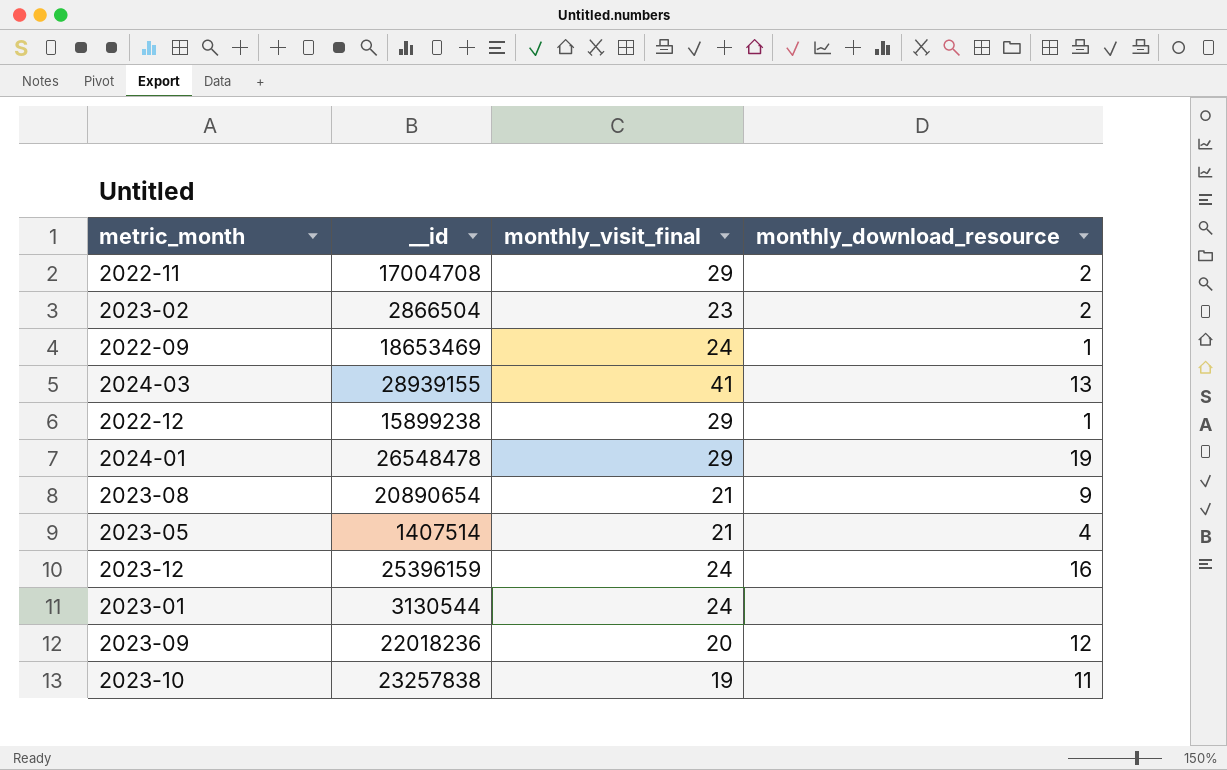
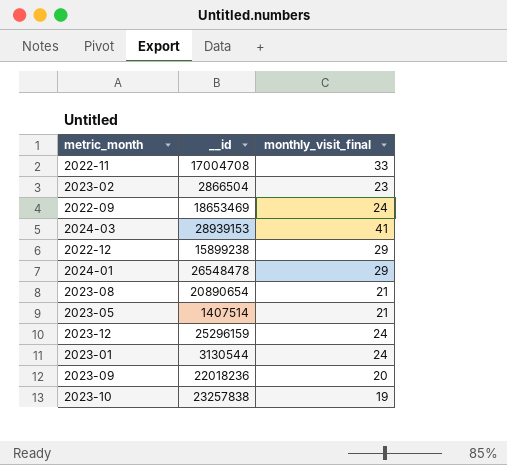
column monthly_download_resource | position: 4 -> none
2022-11 | monthly_visit_final: 29 -> 33
2024-03 | __id: 28939155 -> 28939153
2023-12 | __id: 25396159 -> 25296159

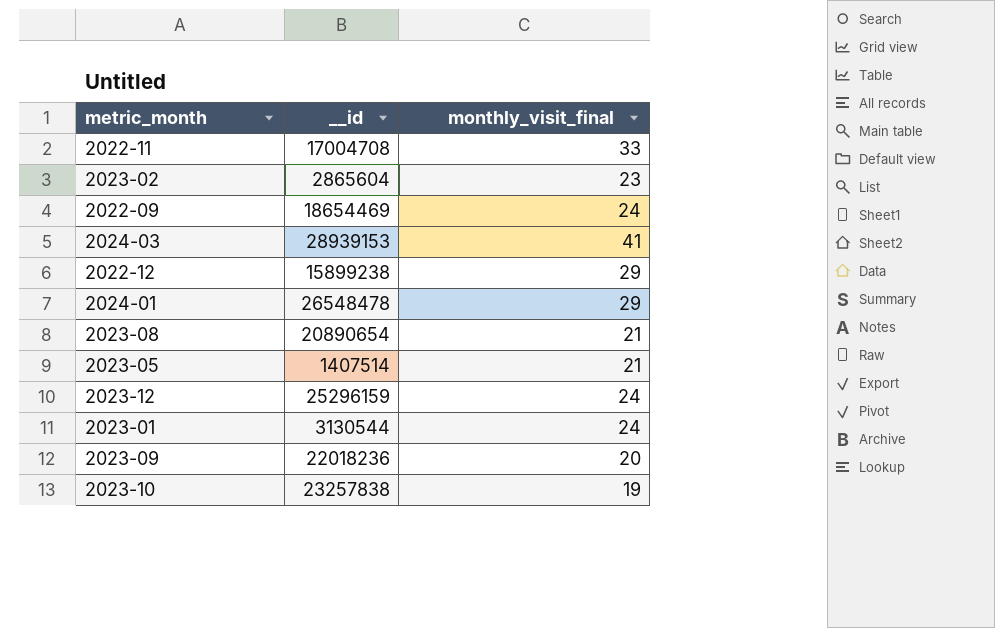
2023-02 | __id: 2866504 -> 2865604
2022-09 | __id: 18653469 -> 18654469

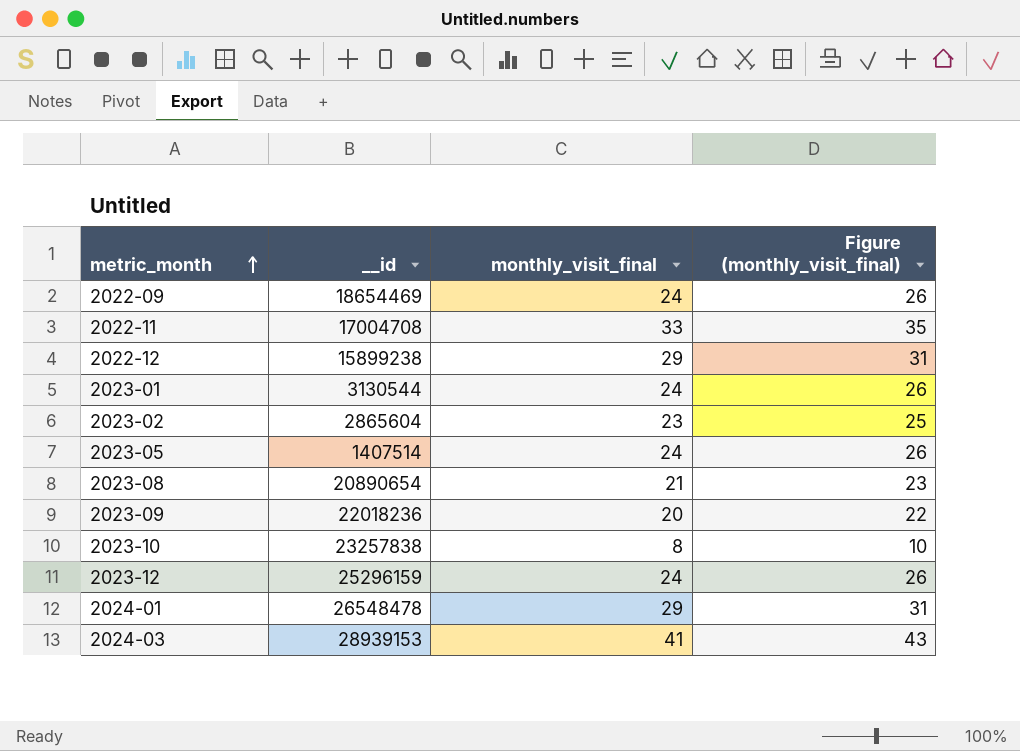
row order: none -> metric_month ascending
column Figure (monthly_visit_final) | formula: none -> [monthly_visit_final] + 2
2023-05 | monthly_visit_final: 21 -> 24
2023-10 | monthly_visit_final: 19 -> 8

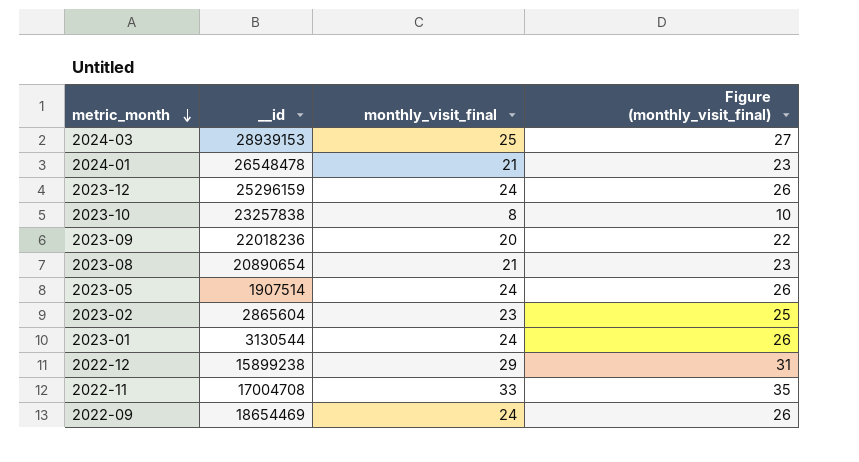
row order: metric_month ascending -> metric_month descending
2024-03 | monthly_visit_final: 41 -> 25
2024-03 | Figure (monthly_visit_final): 43 -> 27
2024-01 | monthly_visit_final: 29 -> 21
2024-01 | Figure (monthly_visit_final): 31 -> 23
2023-05 | __id: 1407514 -> 1907514

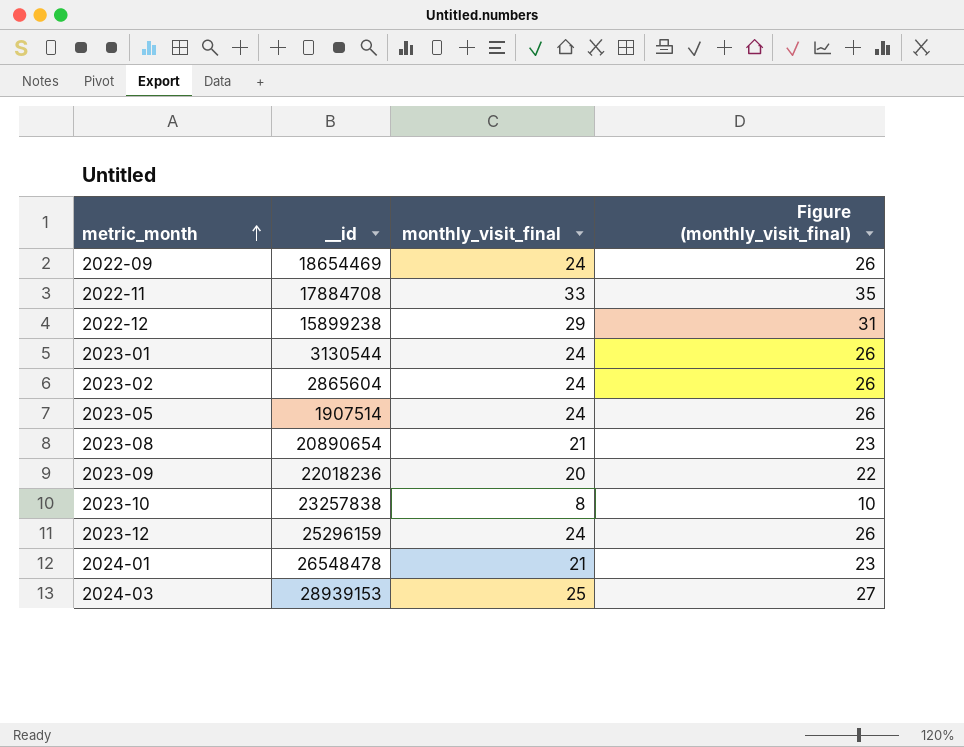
row order: metric_month descending -> metric_month ascending
2022-11 | __id: 17004708 -> 17884708
2023-02 | monthly_visit_final: 23 -> 24
2023-02 | Figure (monthly_visit_final): 25 -> 26

